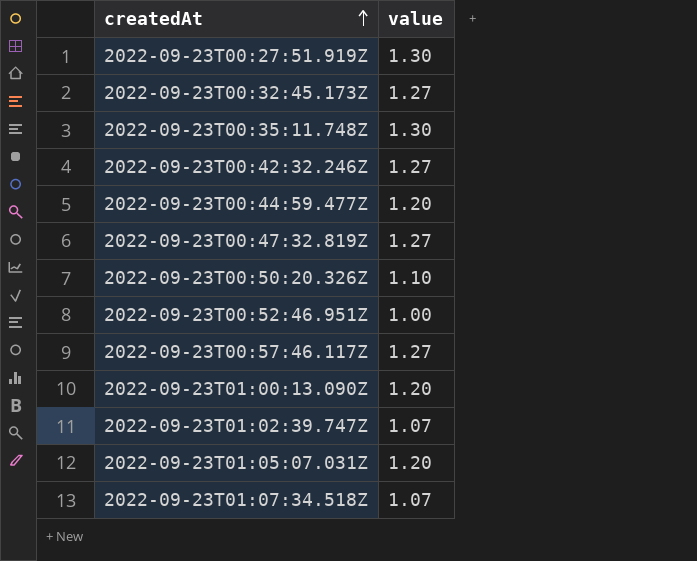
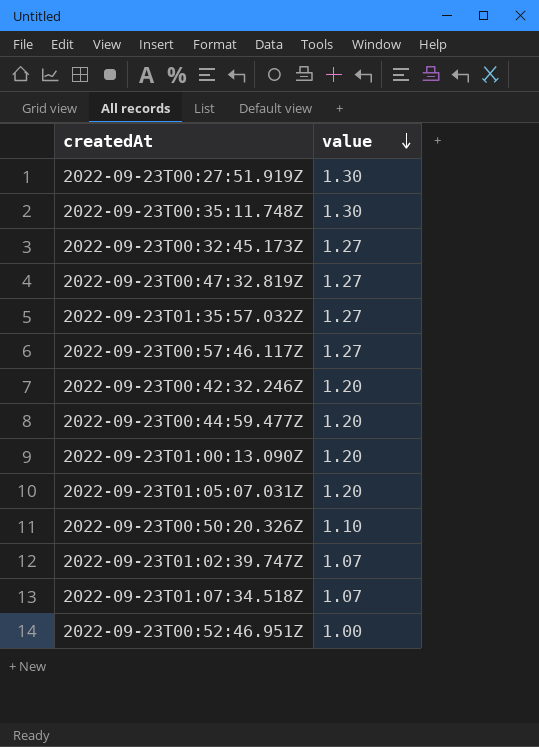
row order: createdAt ascending -> value descending
row 2022-09-23T01:35:57.032Z: none -> 1.27
2022-09-23T00:42:32.246Z | value: 1.27 -> 1.20

